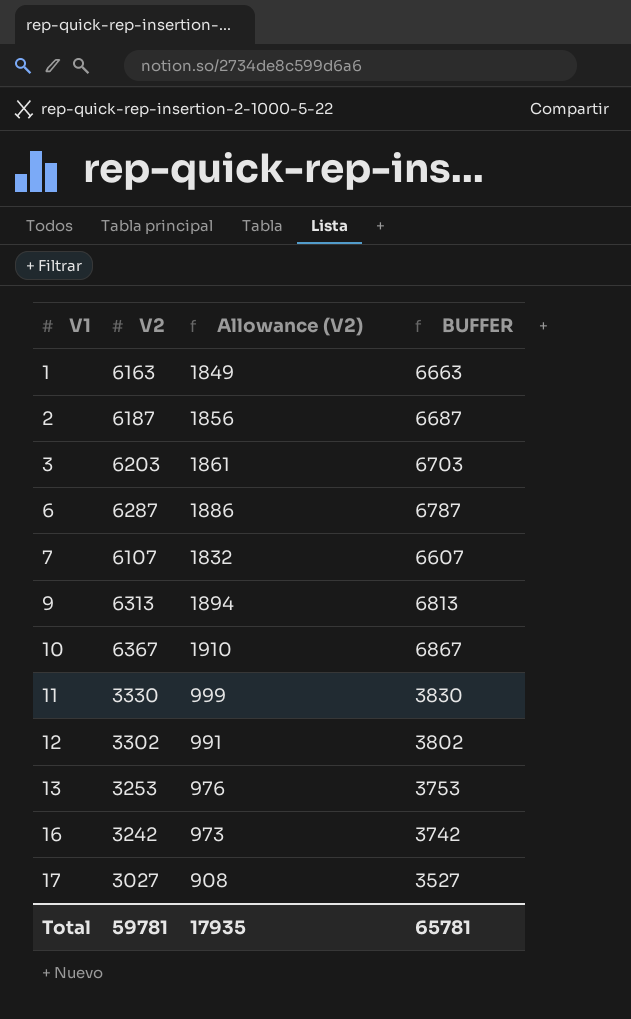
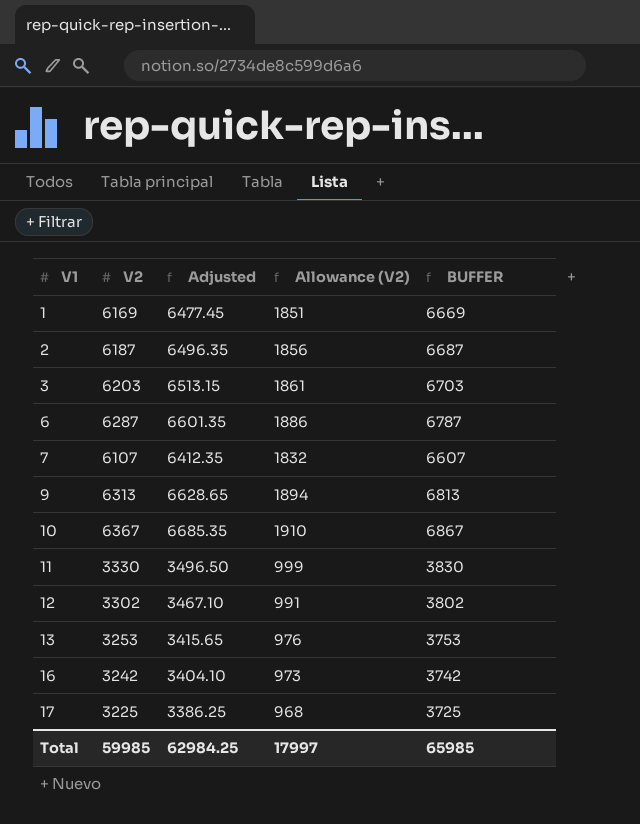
column Adjusted | formula: none -> [V2] * 1.05
1 | V2: 6163 -> 6169
1 | Allowance (V2): 1849 -> 1851
1 | BUFFER: 6663 -> 6669
17 | V2: 3027 -> 3225
17 | Allowance (V2): 908 -> 968
17 | BUFFER: 3527 -> 3725
Total | V2: 59781 -> 59985
Total | Allowance (V2): 17935 -> 17997
Total | BUFFER: 65781 -> 65985

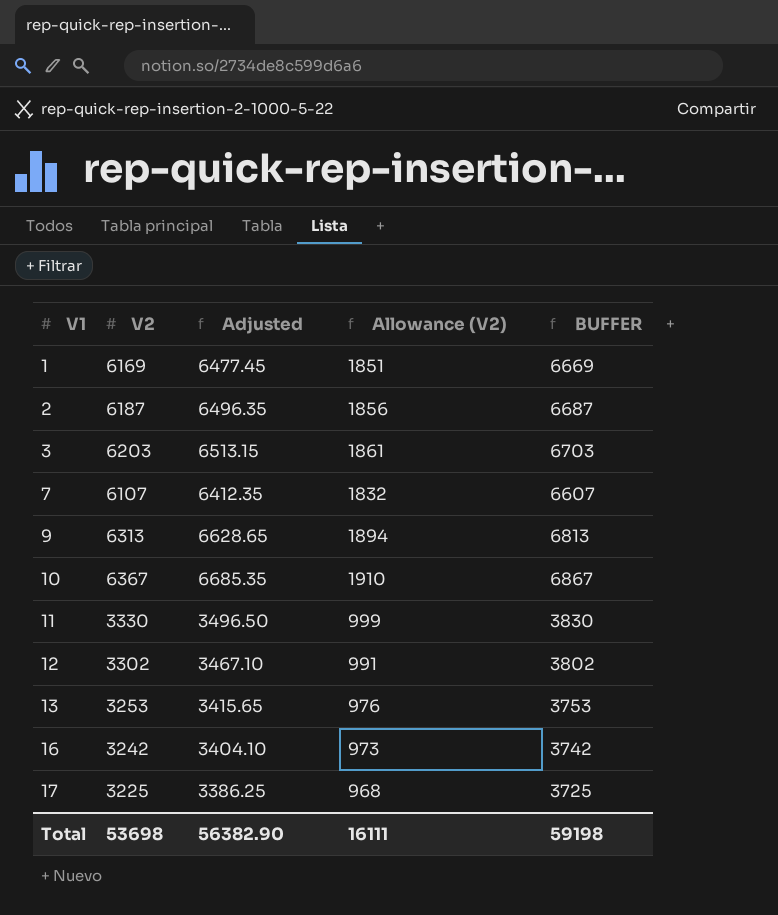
row 6: 6287 | 6601.35 | 1886 | 6787 -> none
Total | V2: 59985 -> 53698
Total | Adjusted: 62984.25 -> 56382.90
Total | Allowance (V2): 17997 -> 16111
Total | BUFFER: 65985 -> 59198

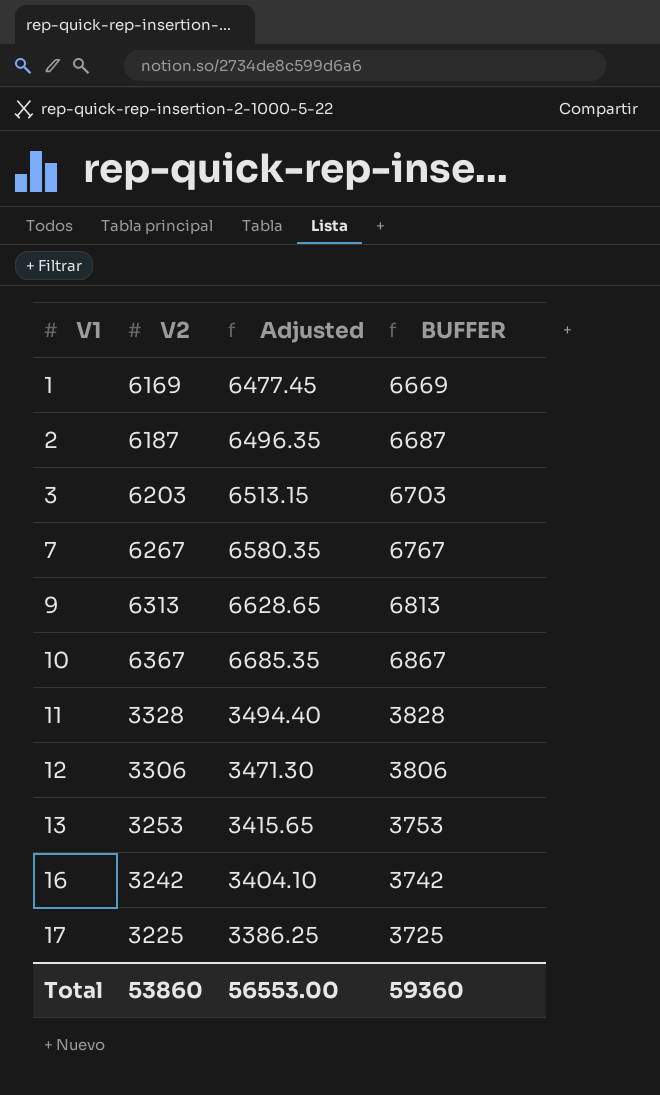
column Allowance (V2) | formula: [V2] * 0.3 -> none
7 | V2: 6107 -> 6267
7 | Adjusted: 6412.35 -> 6580.35
7 | BUFFER: 6607 -> 6767
11 | V2: 3330 -> 3328
11 | Adjusted: 3496.50 -> 3494.40
11 | BUFFER: 3830 -> 3828
12 | V2: 3302 -> 3306
12 | Adjusted: 3467.10 -> 3471.30
12 | BUFFER: 3802 -> 3806
Total | V2: 53698 -> 53860
Total | Adjusted: 56382.90 -> 56553.00
Total | BUFFER: 59198 -> 59360

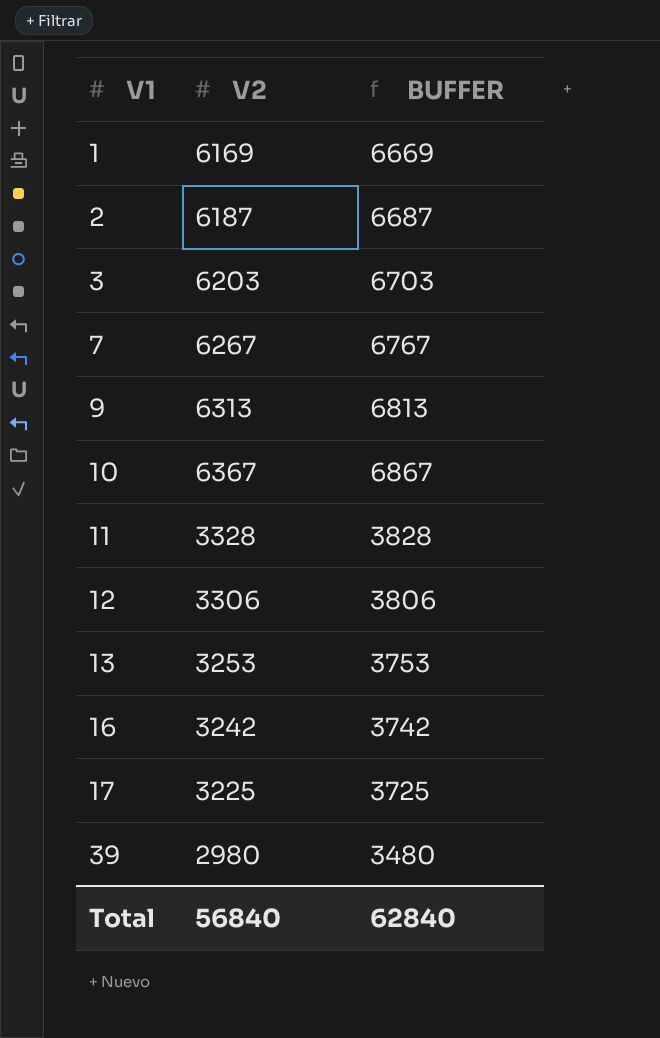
column Adjusted | formula: [V2] * 1.05 -> none
row 39: none -> 2980 | 3480
Total | V2: 53860 -> 56840
Total | BUFFER: 59360 -> 62840

